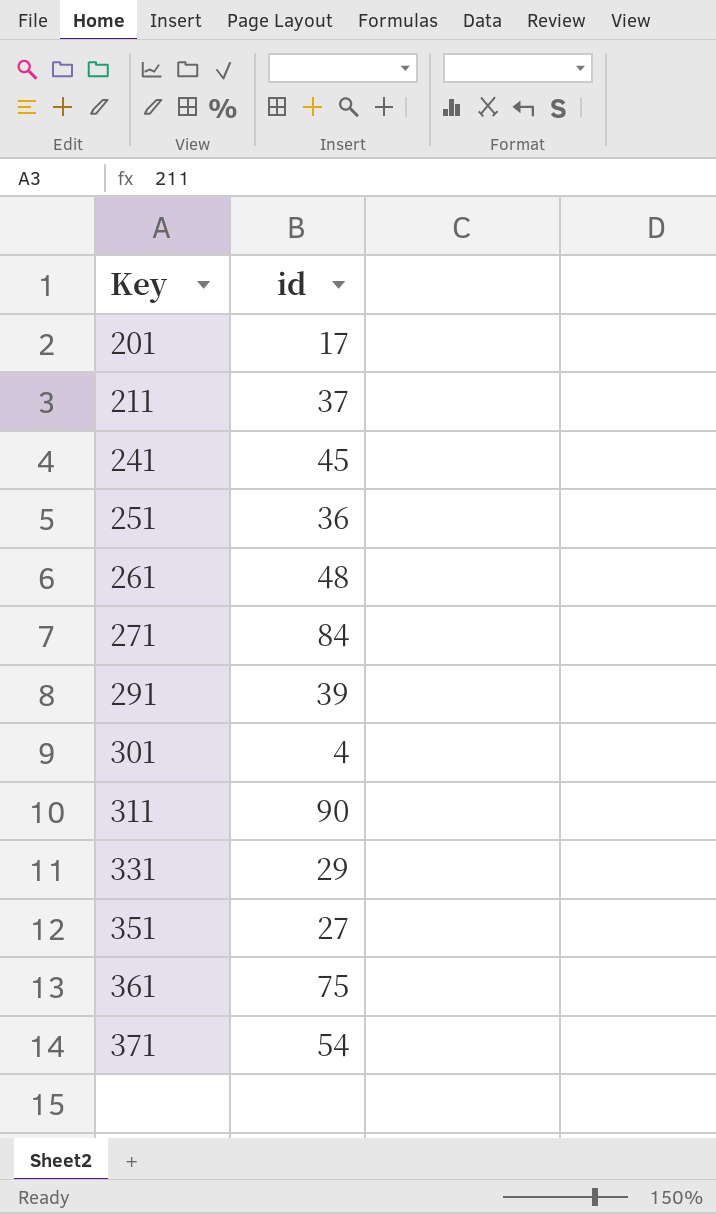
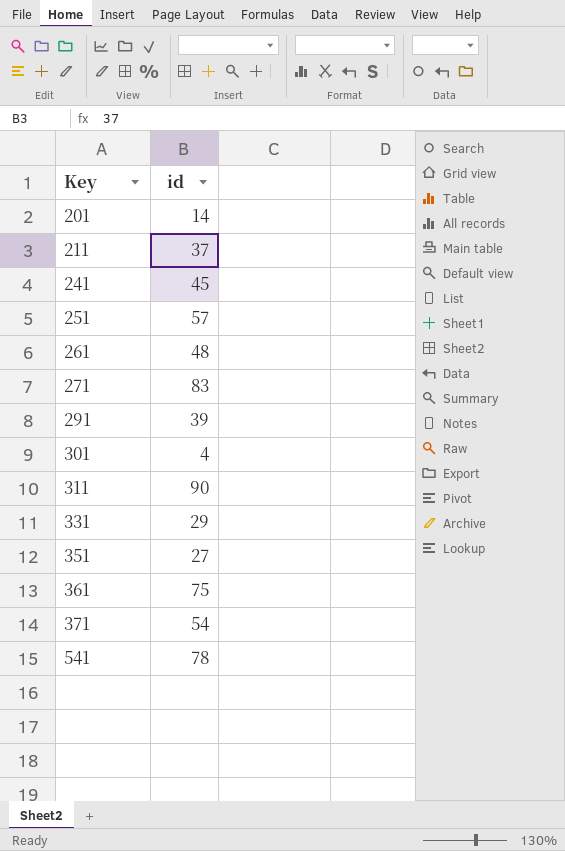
201 | id: 17 -> 14
251 | id: 36 -> 57
271 | id: 84 -> 83
row 541: none -> 78

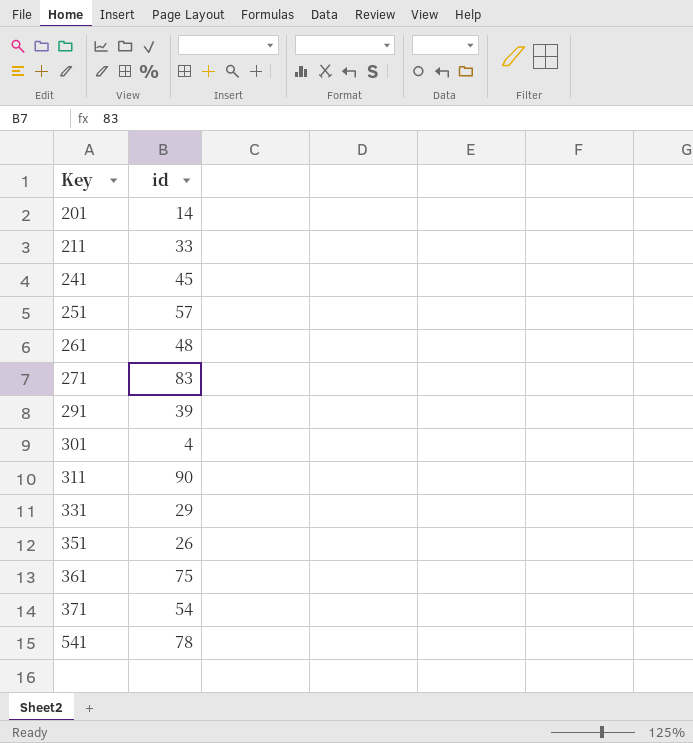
211 | id: 37 -> 33
351 | id: 27 -> 26

